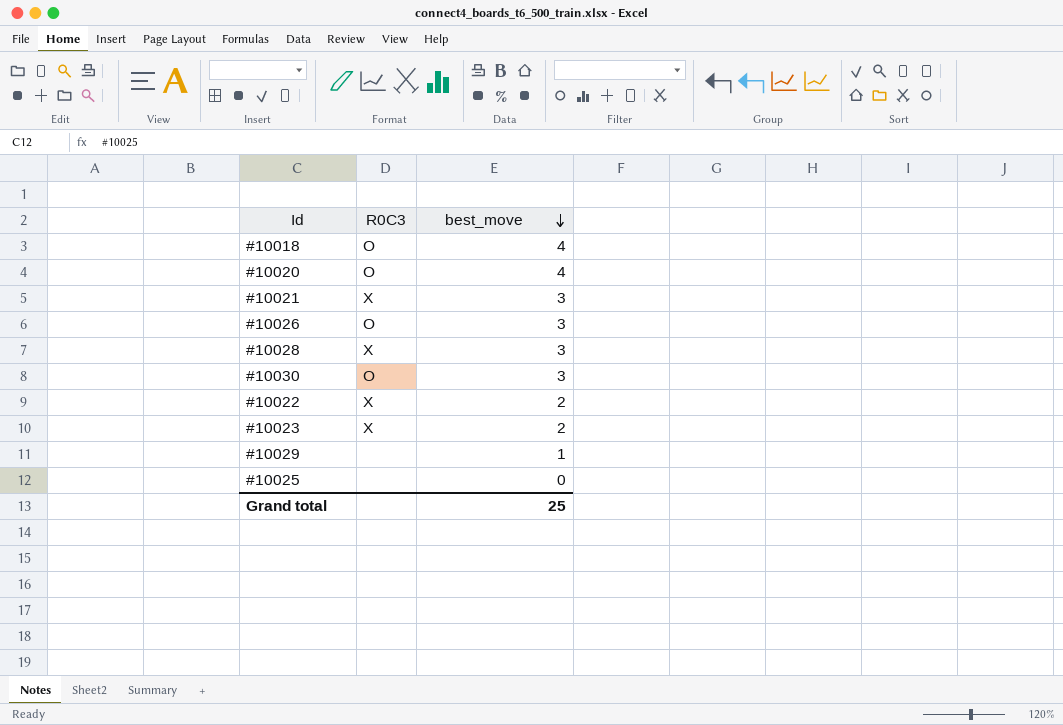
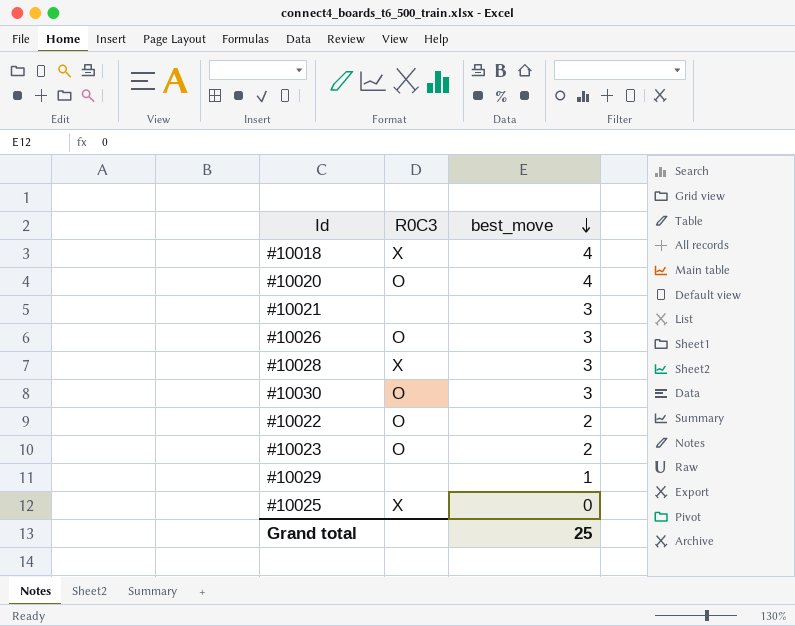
#10018 | R0C3: O -> X
#10021 | R0C3: X -> none
#10022 | R0C3: X -> O
#10023 | R0C3: X -> O
#10025 | R0C3: none -> X

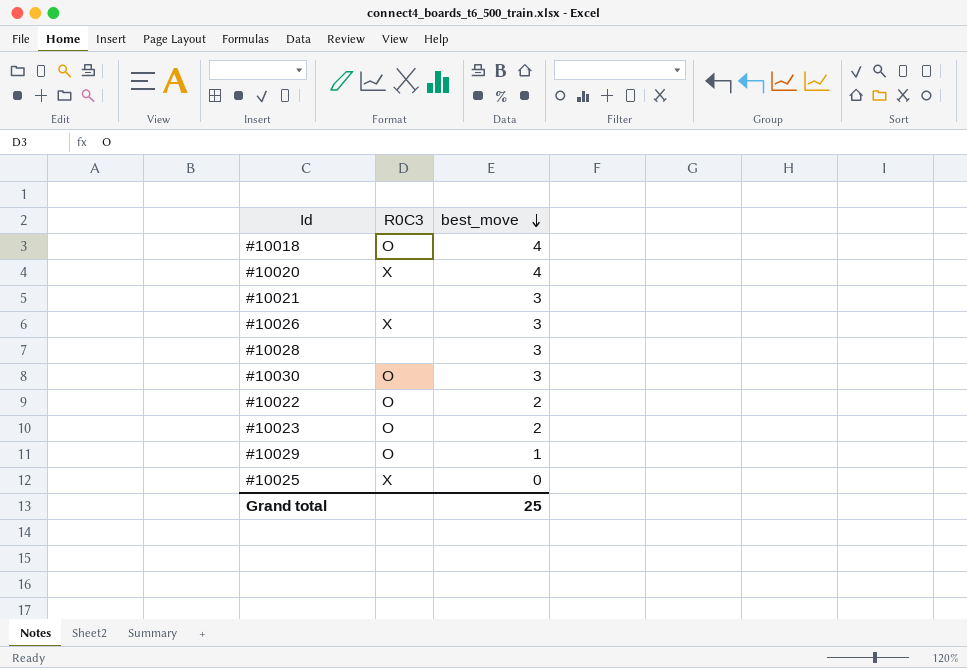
#10018 | R0C3: X -> O
#10020 | R0C3: O -> X
#10026 | R0C3: O -> X
#10028 | R0C3: X -> none
#10029 | R0C3: none -> O

